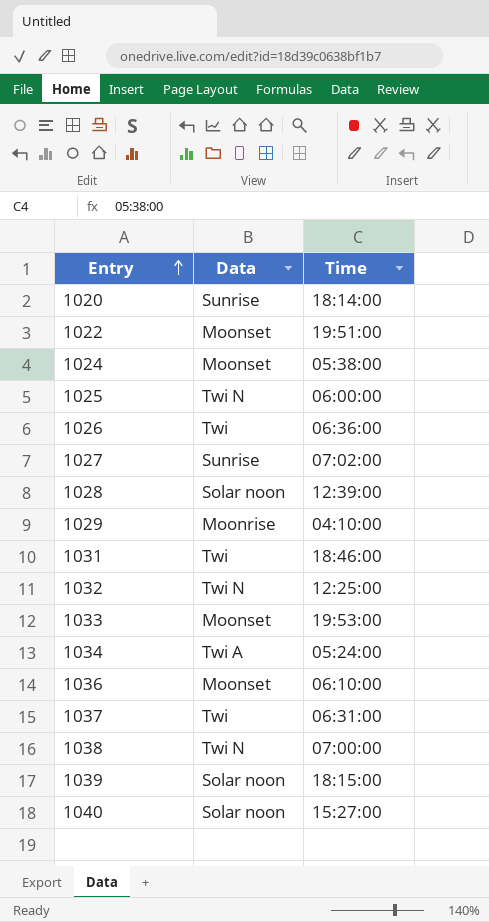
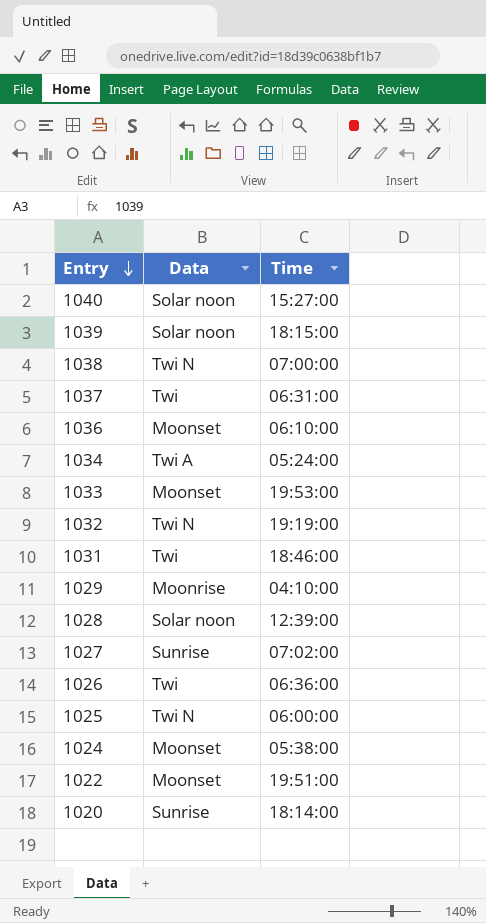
row order: Entry ascending -> Entry descending
1032 | Time: 12:25:00 -> 19:19:00

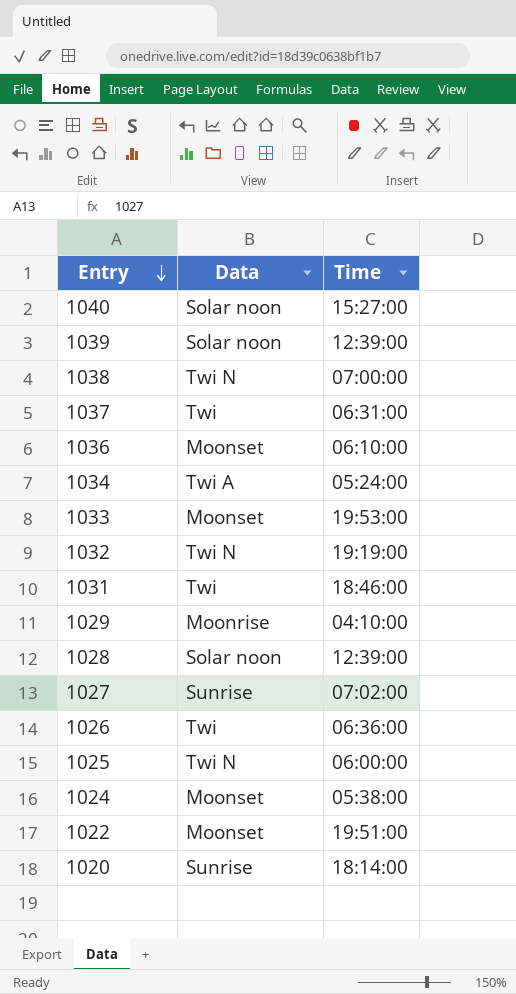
1039 | Time: 18:15:00 -> 12:39:00

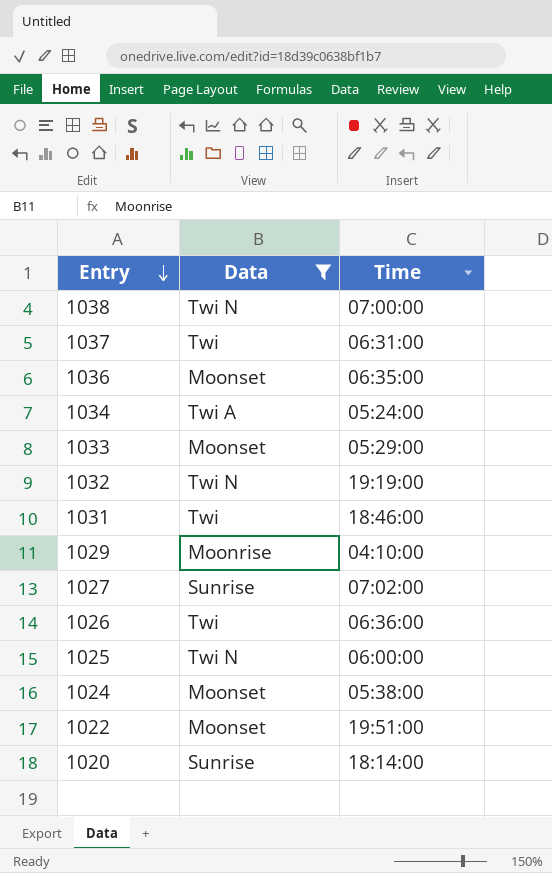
filter: none -> Data != Solar noon
1036 | Time: 06:10:00 -> 06:35:00
1033 | Time: 19:53:00 -> 05:29:00

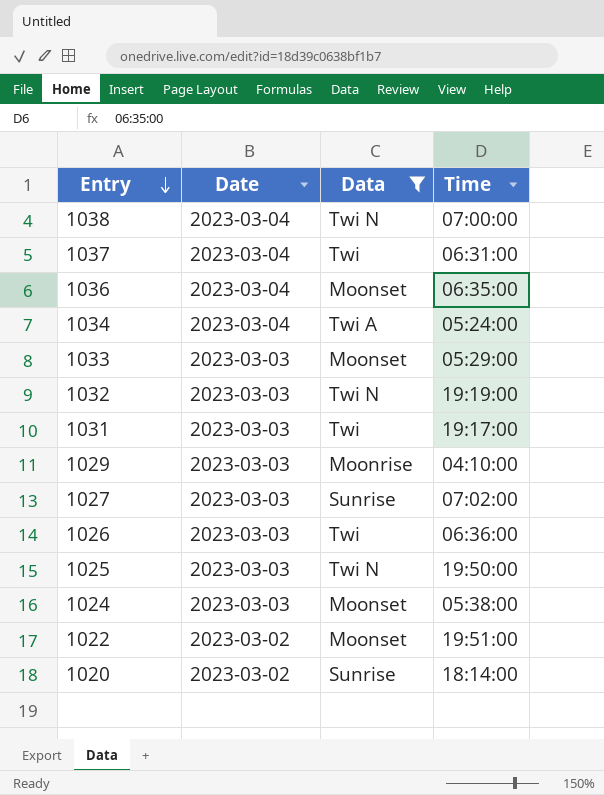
column Date | position: none -> 2
1031 | Time: 18:46:00 -> 19:17:00
1025 | Time: 06:00:00 -> 19:50:00

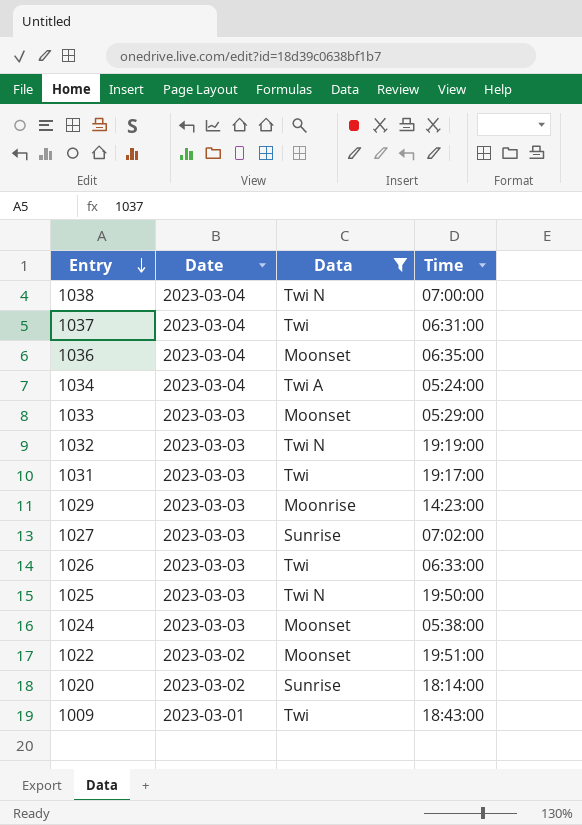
1029 | Time: 04:10:00 -> 14:23:00
1026 | Time: 06:36:00 -> 06:33:00
row 1009: none -> 2023-03-01 | Twi | 18:43:00

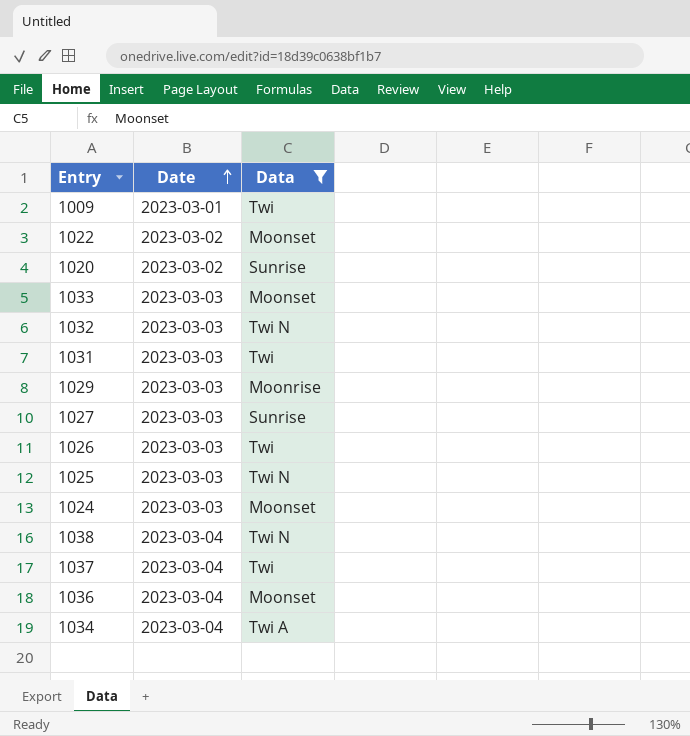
row order: Entry descending -> Date ascending
column Time | position: 4 -> none

